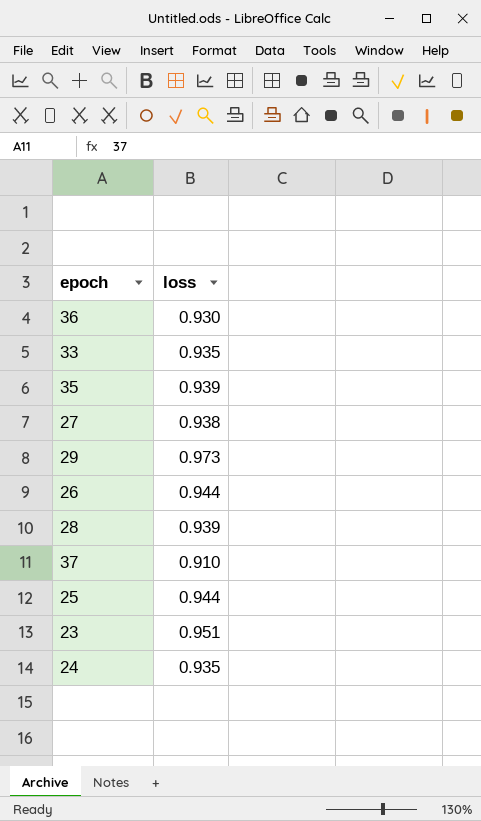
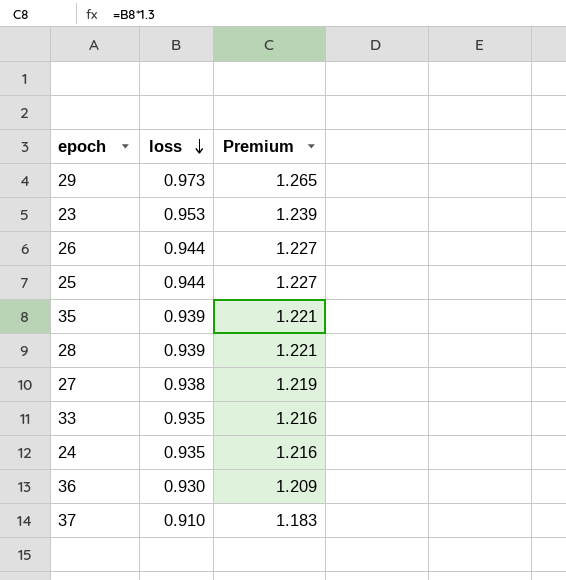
row order: none -> loss descending
column Premium | formula: none -> [loss] * 1.3
23 | loss: 0.951 -> 0.953

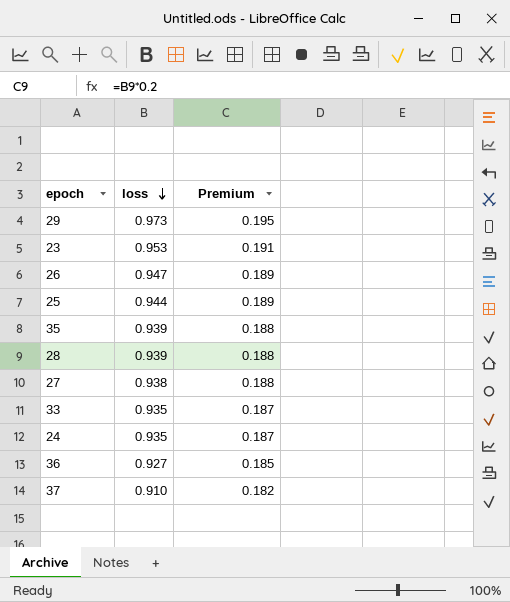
column Premium | formula: [loss] * 1.3 -> [loss] * 0.2
26 | loss: 0.944 -> 0.947
36 | loss: 0.930 -> 0.927

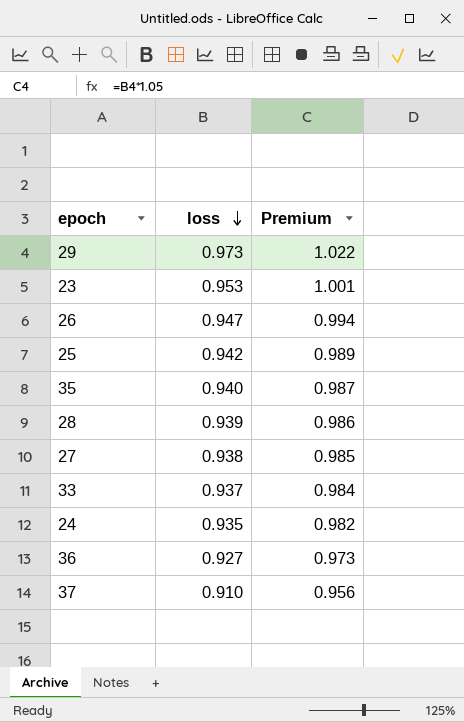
column Premium | formula: [loss] * 0.2 -> [loss] * 1.05
25 | loss: 0.944 -> 0.942
35 | loss: 0.939 -> 0.940
33 | loss: 0.935 -> 0.937

